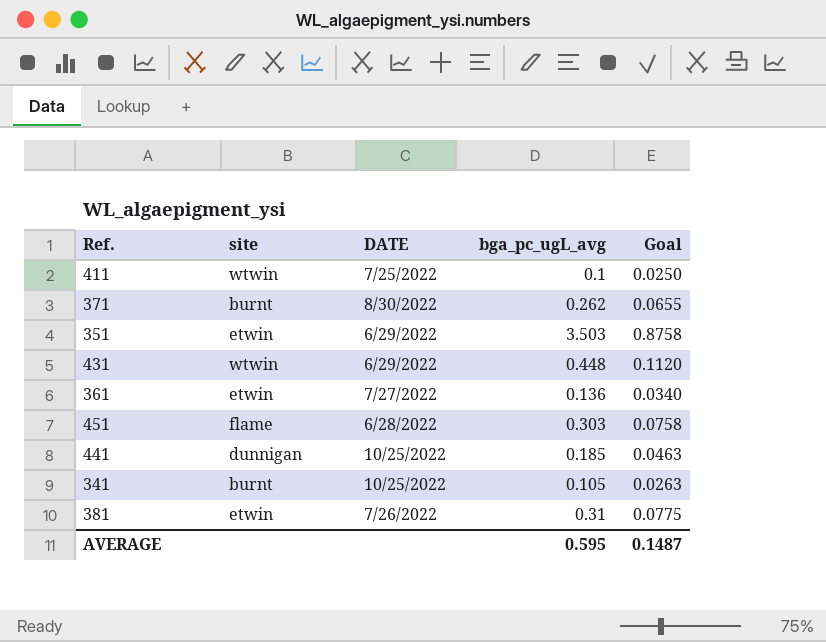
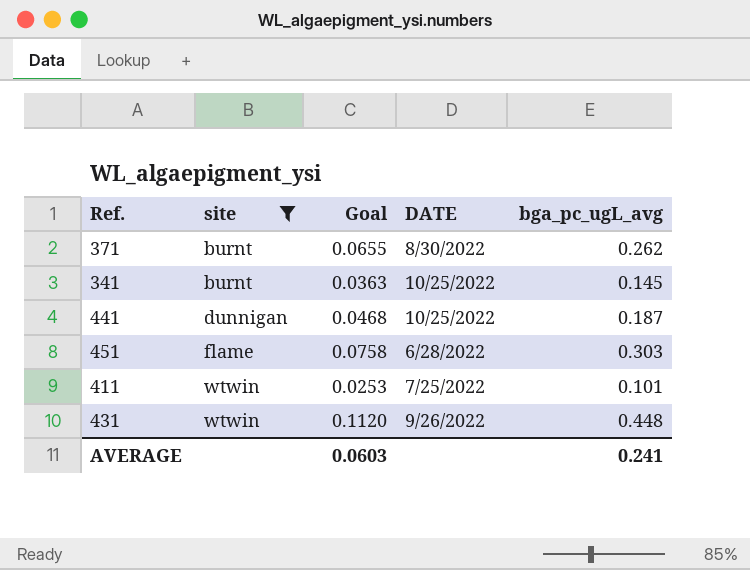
filter: none -> site != etwin
row order: none -> site ascending
column Goal | position: 5 -> 3
341 | Goal: 0.0263 -> 0.0363
341 | bga_pc_ugL_avg: 0.105 -> 0.145
441 | Goal: 0.0463 -> 0.0468
441 | bga_pc_ugL_avg: 0.185 -> 0.187
411 | Goal: 0.0250 -> 0.0253
411 | bga_pc_ugL_avg: 0.1 -> 0.101
431 | DATE: 6/29/2022 -> 9/26/2022
AVERAGE | Goal: 0.1487 -> 0.0603
AVERAGE | bga_pc_ugL_avg: 0.595 -> 0.241

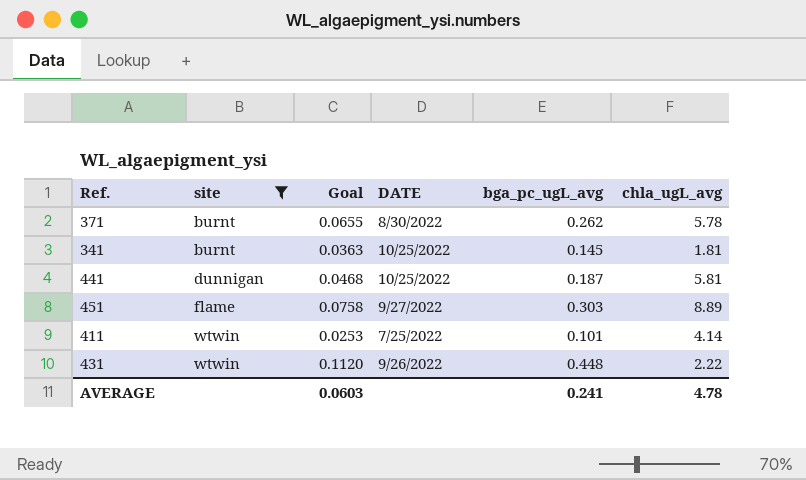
column chla_ugL_avg | position: none -> 6
451 | DATE: 6/28/2022 -> 9/27/2022

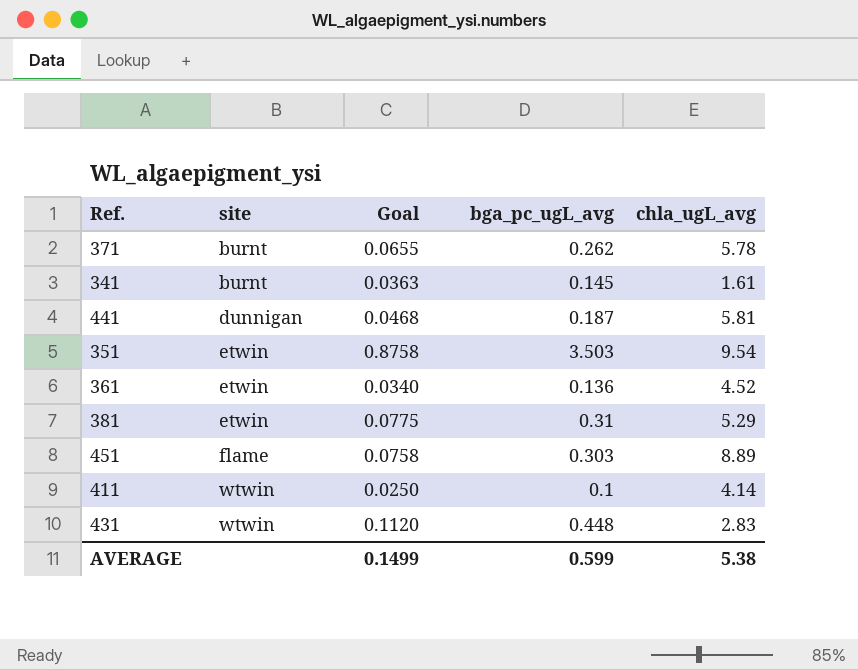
filter: site != etwin -> none
column DATE | position: 4 -> none
341 | chla_ugL_avg: 1.81 -> 1.61
411 | Goal: 0.0253 -> 0.0250
411 | bga_pc_ugL_avg: 0.101 -> 0.1
431 | chla_ugL_avg: 2.22 -> 2.83
AVERAGE | Goal: 0.0603 -> 0.1499
AVERAGE | bga_pc_ugL_avg: 0.241 -> 0.599
AVERAGE | chla_ugL_avg: 4.78 -> 5.38

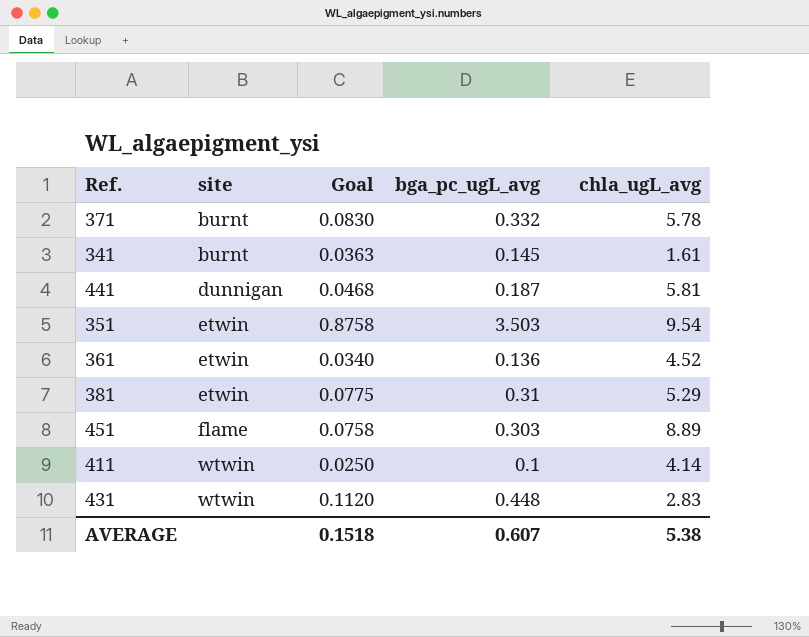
371 | Goal: 0.0655 -> 0.0830
371 | bga_pc_ugL_avg: 0.262 -> 0.332
AVERAGE | Goal: 0.1499 -> 0.1518
AVERAGE | bga_pc_ugL_avg: 0.599 -> 0.607

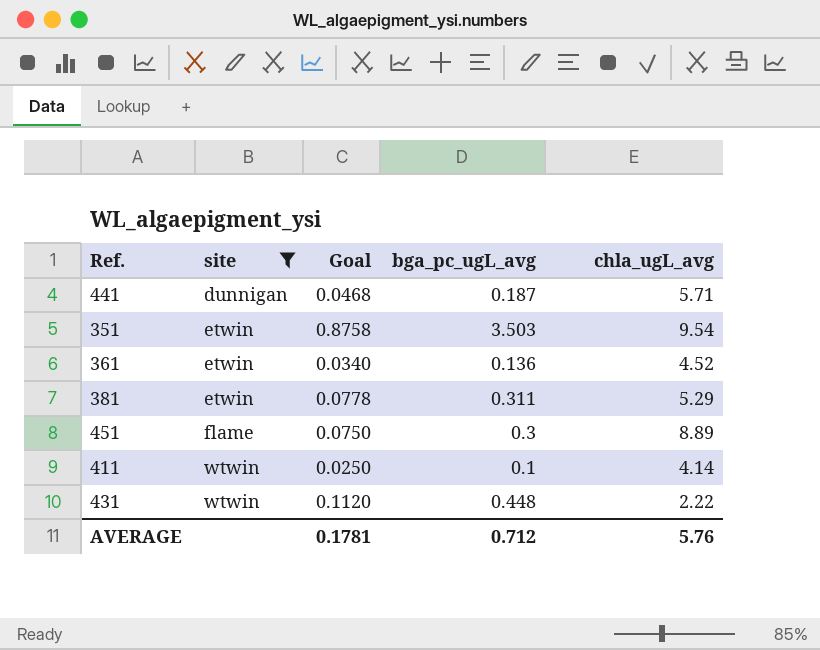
filter: none -> site != burnt
441 | chla_ugL_avg: 5.81 -> 5.71
381 | Goal: 0.0775 -> 0.0778
381 | bga_pc_ugL_avg: 0.31 -> 0.311
451 | Goal: 0.0758 -> 0.0750
451 | bga_pc_ugL_avg: 0.303 -> 0.3
431 | chla_ugL_avg: 2.83 -> 2.22
AVERAGE | Goal: 0.1518 -> 0.1781
AVERAGE | bga_pc_ugL_avg: 0.607 -> 0.712
AVERAGE | chla_ugL_avg: 5.38 -> 5.76

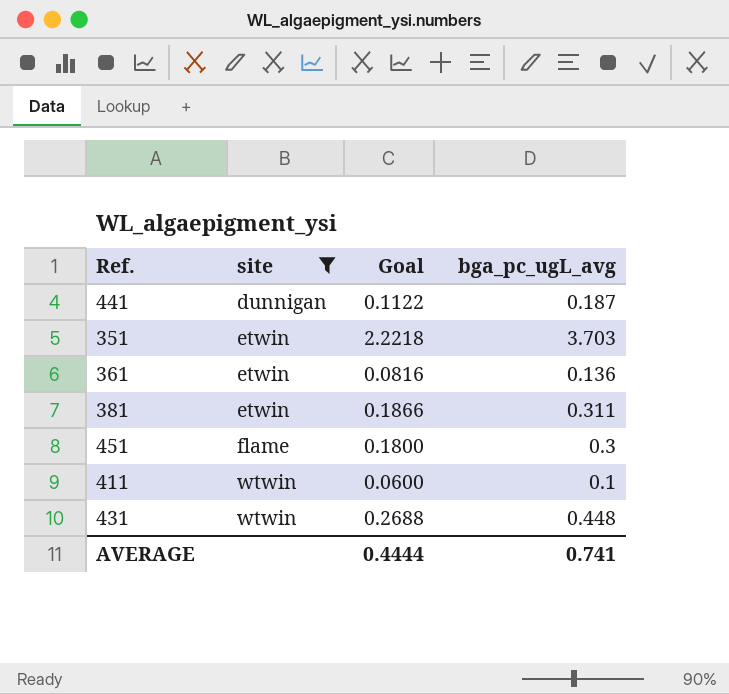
column chla_ugL_avg | position: 5 -> none
column Goal | formula: [bga_pc_ugL_avg] * 0.25 -> [bga_pc_ugL_avg] * 0.6
351 | bga_pc_ugL_avg: 3.503 -> 3.703
AVERAGE | Goal: 0.1781 -> 0.4444
AVERAGE | bga_pc_ugL_avg: 0.712 -> 0.741

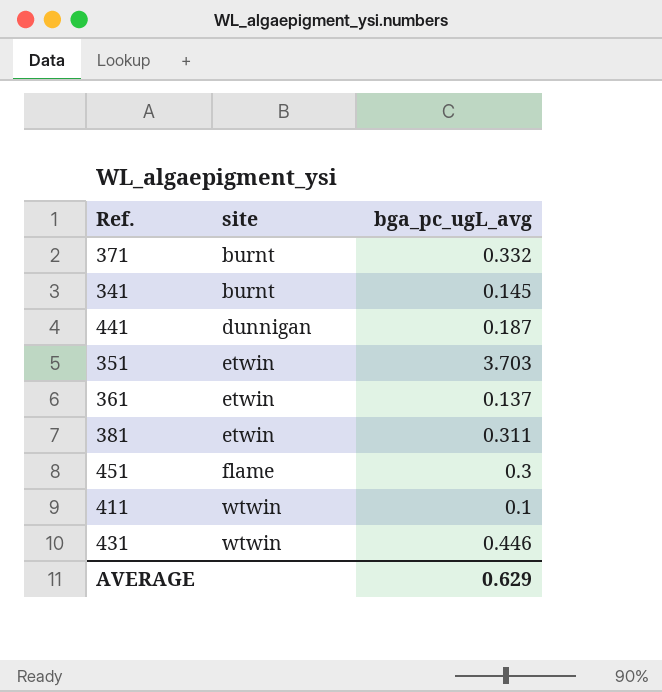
filter: site != burnt -> none
column Goal | formula: [bga_pc_ugL_avg] * 0.6 -> none
361 | bga_pc_ugL_avg: 0.136 -> 0.137
431 | bga_pc_ugL_avg: 0.448 -> 0.446
AVERAGE | bga_pc_ugL_avg: 0.741 -> 0.629

